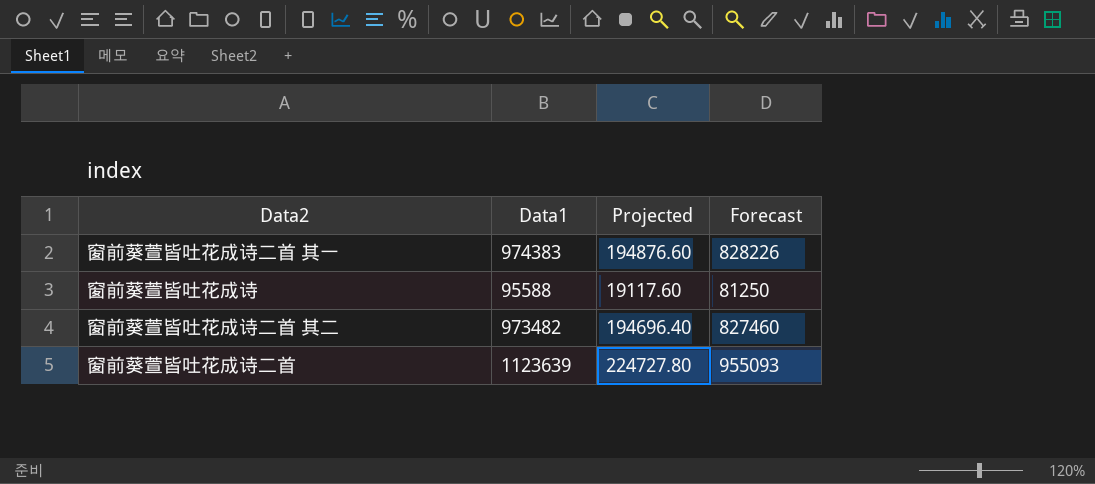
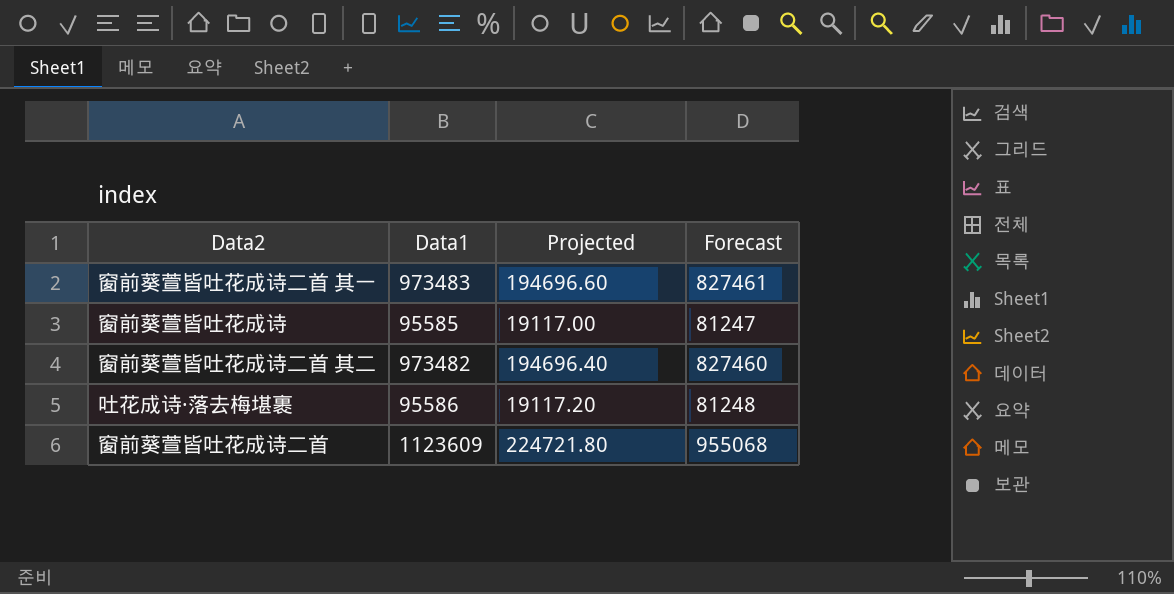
窗前葵萱皆吐花成诗二首 其一 | Data1: 974383 -> 973483
窗前葵萱皆吐花成诗二首 其一 | Projected: 194876.60 -> 194696.60
窗前葵萱皆吐花成诗二首 其一 | Forecast: 828226 -> 827461
窗前葵萱皆吐花成诗 | Data1: 95588 -> 95585
窗前葵萱皆吐花成诗 | Projected: 19117.60 -> 19117.00
窗前葵萱皆吐花成诗 | Forecast: 81250 -> 81247
row 吐花成诗·落去梅堪裹: none -> 95586 | 19117.20 | 81248
窗前葵萱皆吐花成诗二首 | Data1: 1123639 -> 1123609
窗前葵萱皆吐花成诗二首 | Projected: 224727.80 -> 224721.80
窗前葵萱皆吐花成诗二首 | Forecast: 955093 -> 955068

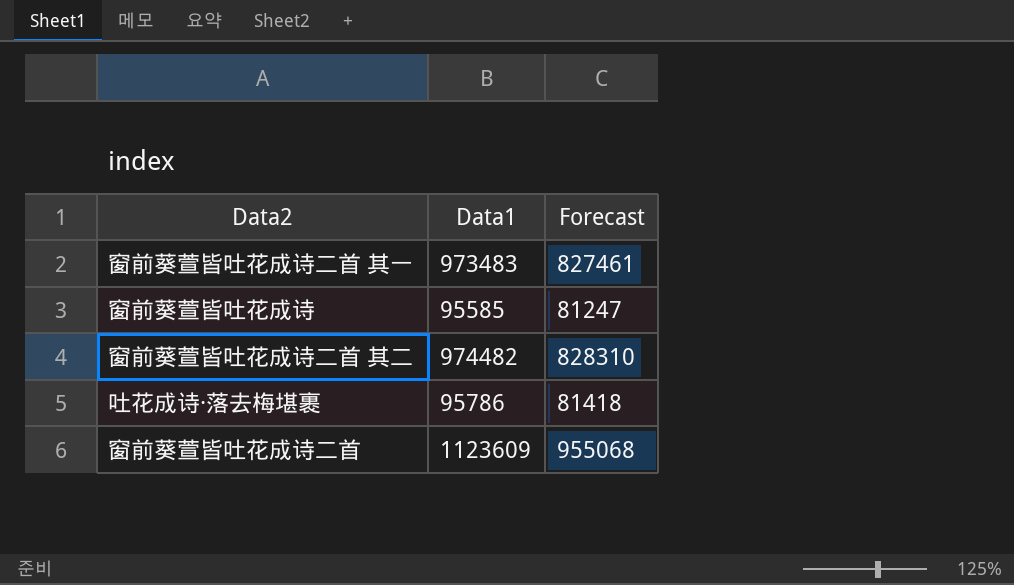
column Projected | formula: [Data1] * 0.2 -> none
窗前葵萱皆吐花成诗二首 其二 | Data1: 973482 -> 974482
窗前葵萱皆吐花成诗二首 其二 | Forecast: 827460 -> 828310
吐花成诗·落去梅堪裹 | Data1: 95586 -> 95786
吐花成诗·落去梅堪裹 | Forecast: 81248 -> 81418

